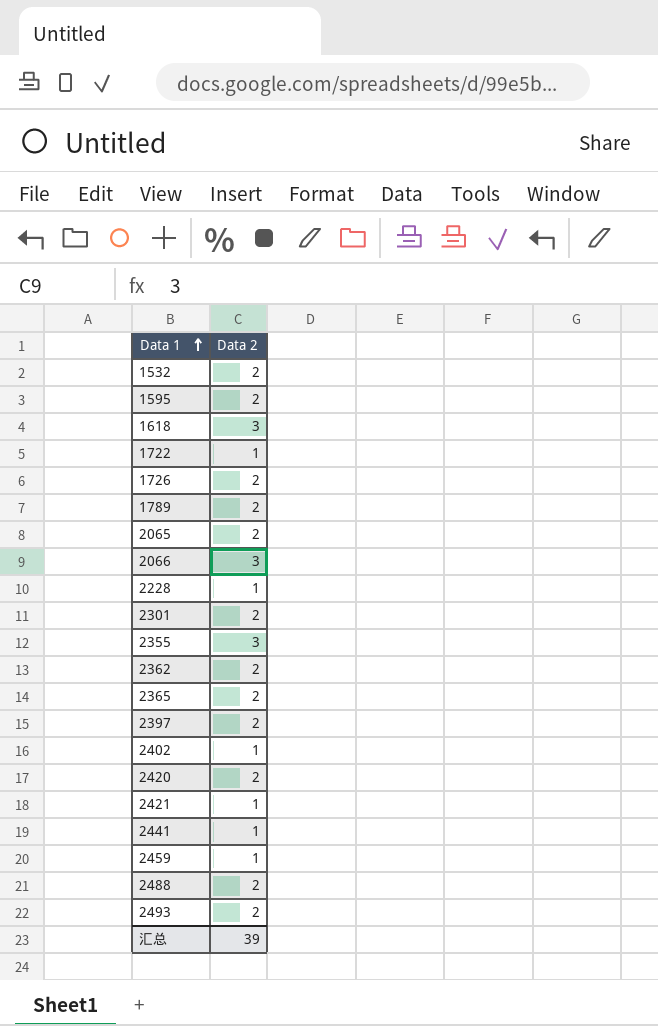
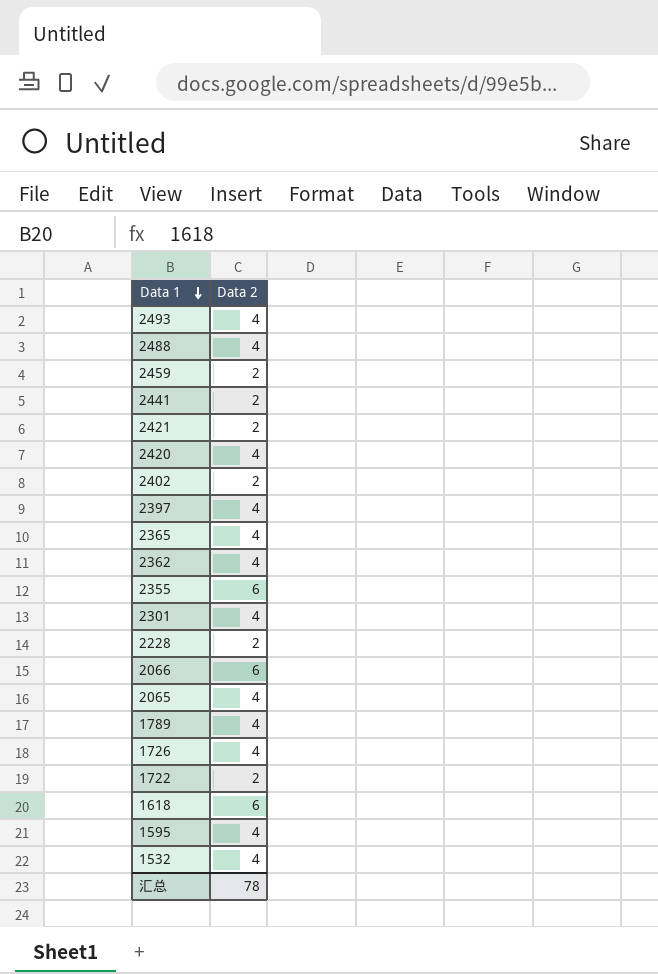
row order: Data 1 ascending -> Data 1 descending
2493 | Data 2: 2 -> 4
2488 | Data 2: 2 -> 4
2459 | Data 2: 1 -> 2
2441 | Data 2: 1 -> 2
2421 | Data 2: 1 -> 2
2420 | Data 2: 2 -> 4
2402 | Data 2: 1 -> 2
2397 | Data 2: 2 -> 4
2365 | Data 2: 2 -> 4
2362 | Data 2: 2 -> 4
2355 | Data 2: 3 -> 6
2301 | Data 2: 2 -> 4
2228 | Data 2: 1 -> 2
2066 | Data 2: 3 -> 6
2065 | Data 2: 2 -> 4
1789 | Data 2: 2 -> 4
1726 | Data 2: 2 -> 4
1722 | Data 2: 1 -> 2
1618 | Data 2: 3 -> 6
1595 | Data 2: 2 -> 4
1532 | Data 2: 2 -> 4
汇总 | Data 2: 39 -> 78

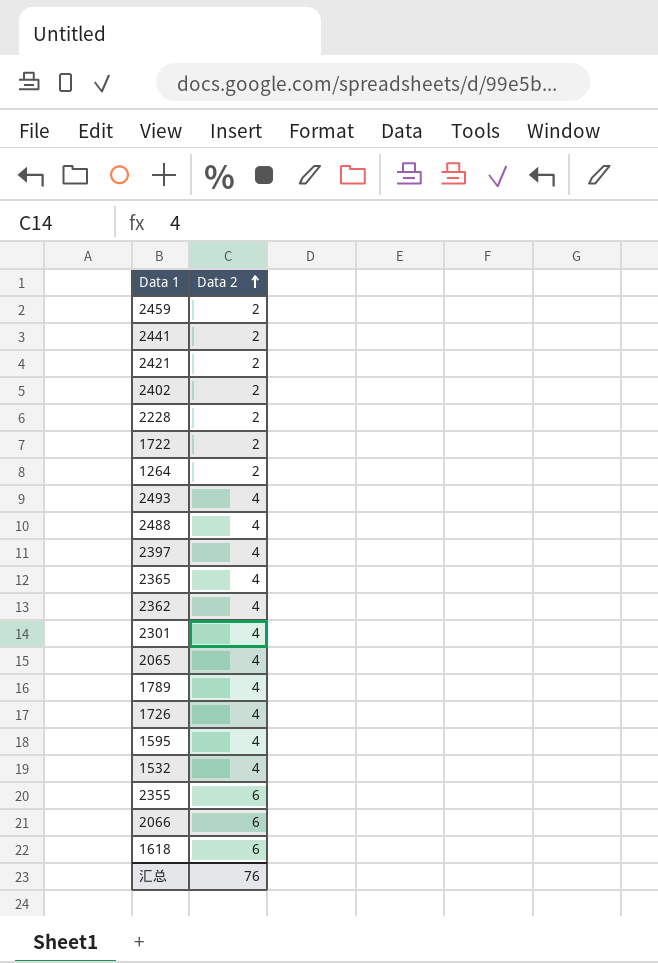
row order: Data 1 descending -> Data 2 ascending
row 2420: 4 -> none
row 1264: none -> 2
汇总 | Data 2: 78 -> 76

